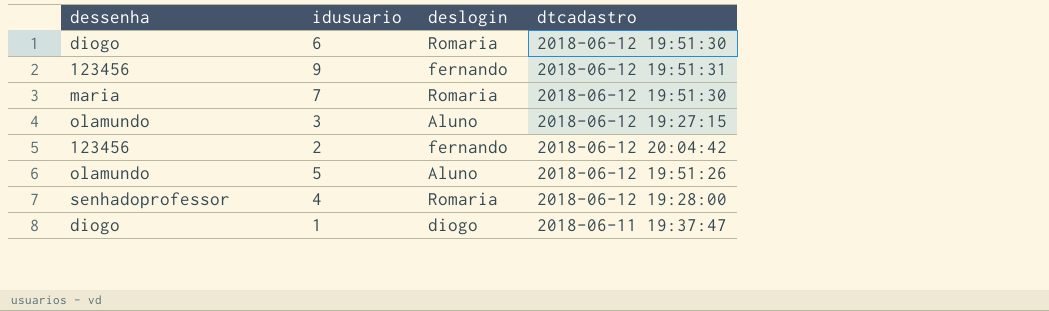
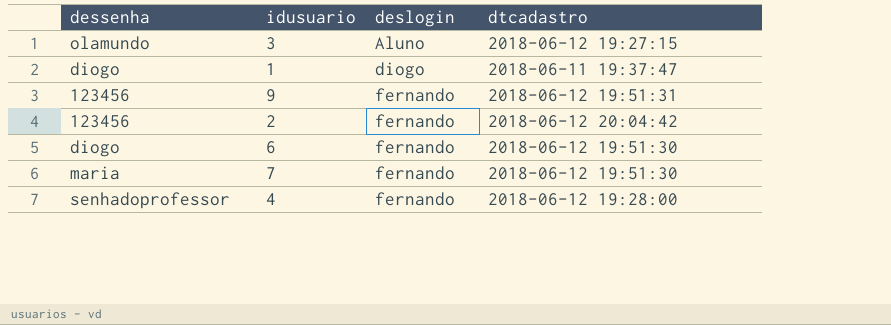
row order: none -> deslogin ascending
row 5: olamundo | Aluno | 2018-06-12 19:51:26 -> none
6 | deslogin: Romaria -> fernando
7 | deslogin: Romaria -> fernando
4 | deslogin: Romaria -> fernando

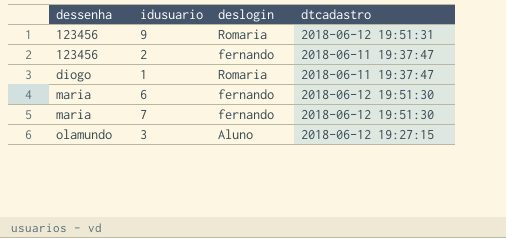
row order: deslogin ascending -> dessenha ascending
row 4: senhadoprofessor | fernando | 2018-06-12 19:28:00 -> none
9 | deslogin: fernando -> Romaria
2 | dtcadastro: 2018-06-12 20:04:42 -> 2018-06-11 19:37:47
1 | deslogin: diogo -> Romaria
6 | dessenha: diogo -> maria

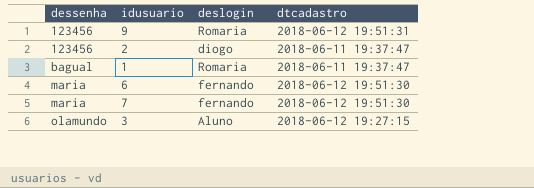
2 | deslogin: fernando -> diogo
1 | dessenha: diogo -> bagual

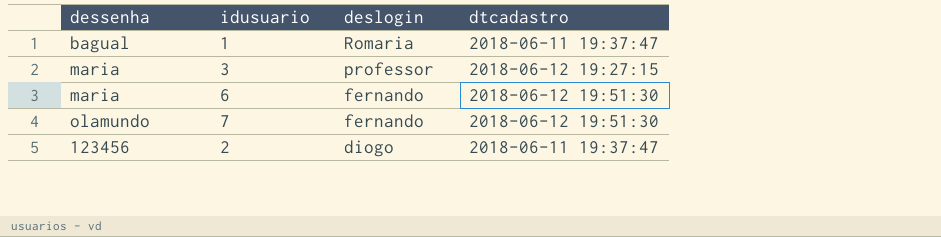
row order: dessenha ascending -> deslogin descending
row 9: 123456 | Romaria | 2018-06-12 19:51:31 -> none
3 | dessenha: olamundo -> maria
3 | deslogin: Aluno -> professor
7 | dessenha: maria -> olamundo

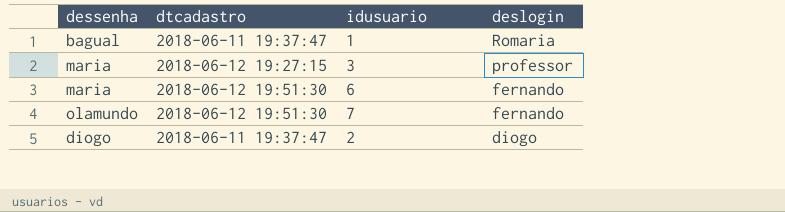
column dtcadastro | position: 4 -> 2
2 | dessenha: 123456 -> diogo

